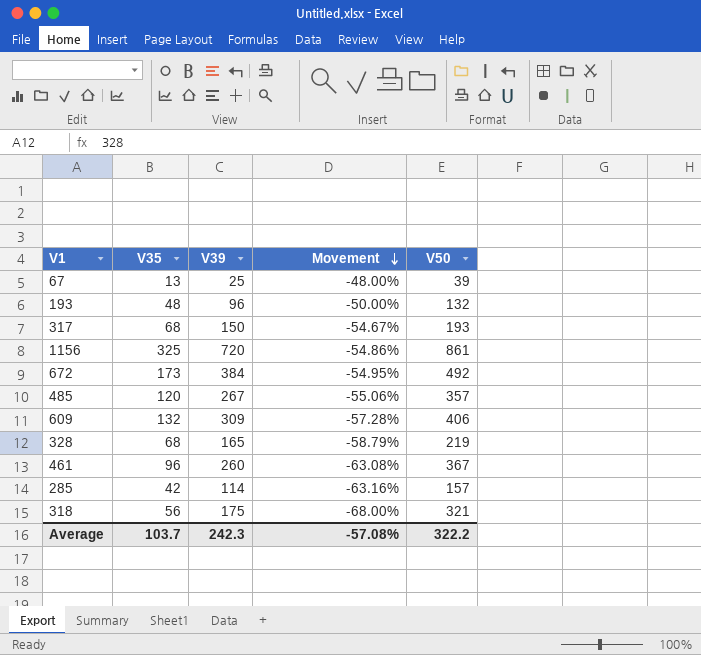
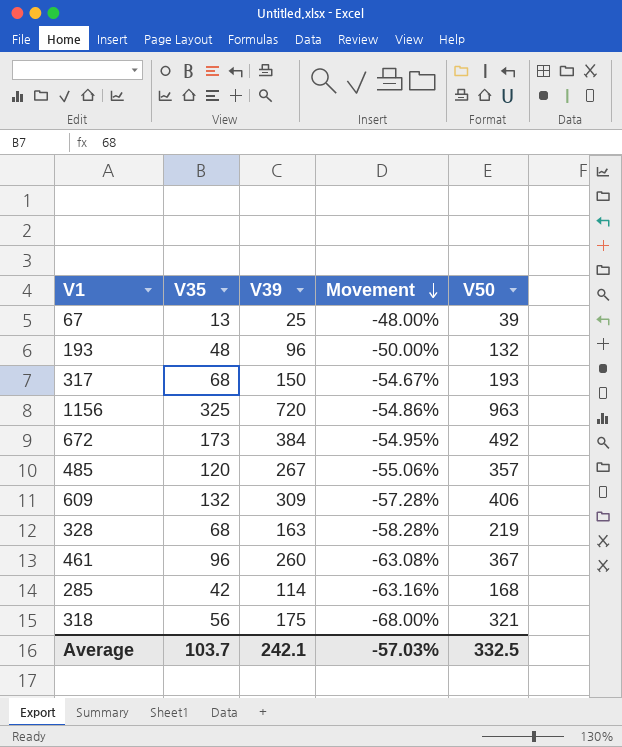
1156 | V50: 861 -> 963
328 | V39: 165 -> 163
328 | Movement: -58.79% -> -58.28%
285 | V50: 157 -> 168
Average | V39: 242.3 -> 242.1
Average | Movement: -57.08% -> -57.03%
Average | V50: 322.2 -> 332.5

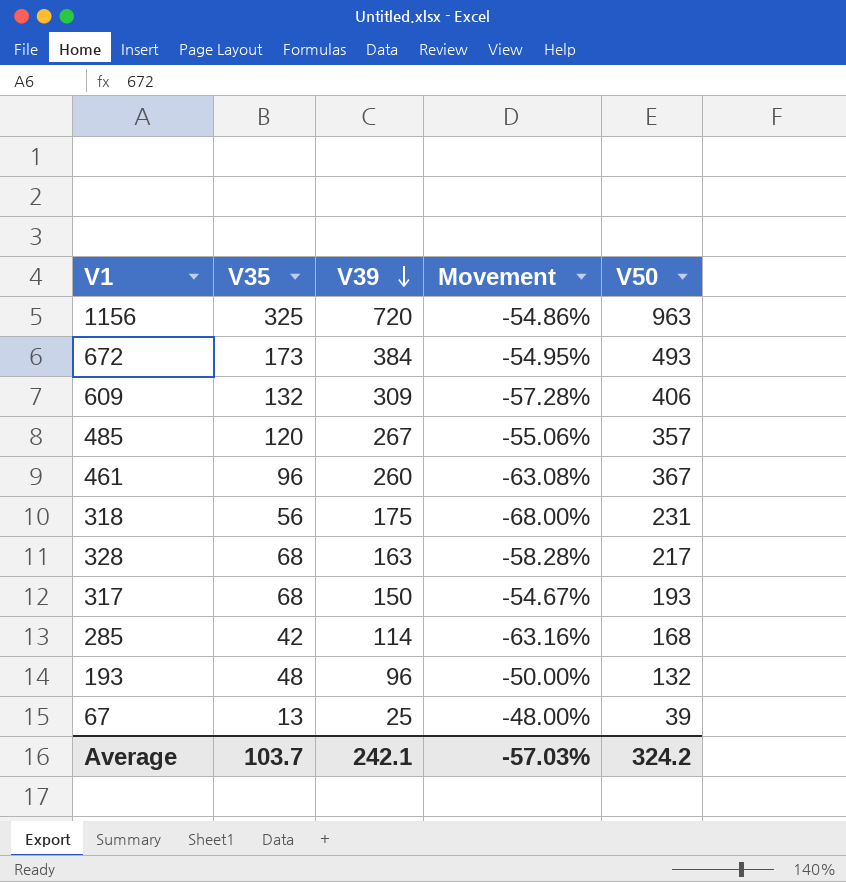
row order: Movement descending -> V39 descending
672 | V50: 492 -> 493
318 | V50: 321 -> 231
328 | V50: 219 -> 217
Average | V50: 332.5 -> 324.2

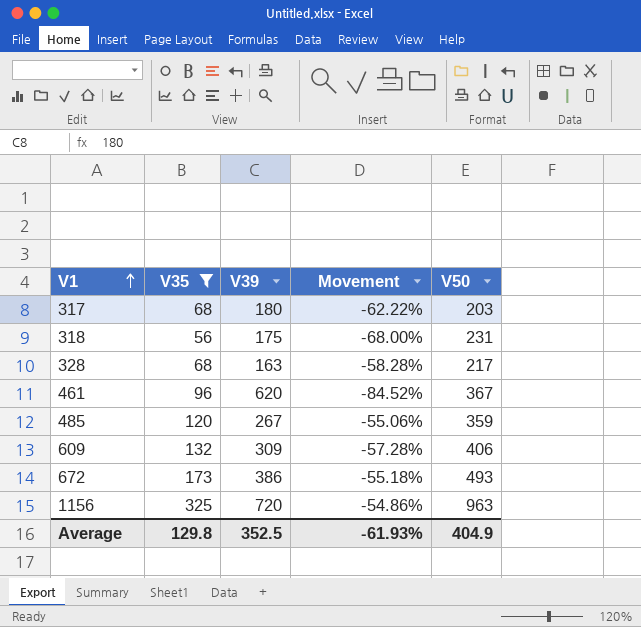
filter: none -> V35 >= 56
row order: V39 descending -> V1 ascending
317 | V39: 150 -> 180
317 | Movement: -54.67% -> -62.22%
317 | V50: 193 -> 203
461 | V39: 260 -> 620
461 | Movement: -63.08% -> -84.52%
485 | V50: 357 -> 359
672 | V39: 384 -> 386
672 | Movement: -54.95% -> -55.18%
Average | V35: 103.7 -> 129.8
Average | V39: 242.1 -> 352.5
Average | Movement: -57.03% -> -61.93%
Average | V50: 324.2 -> 404.9

